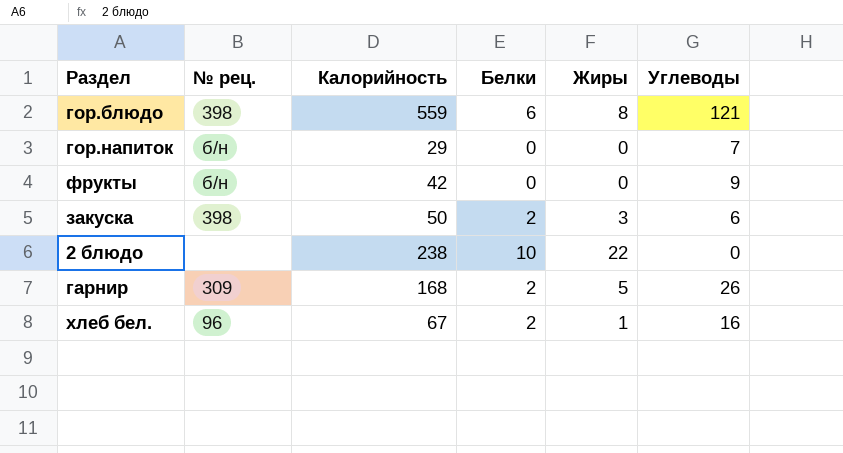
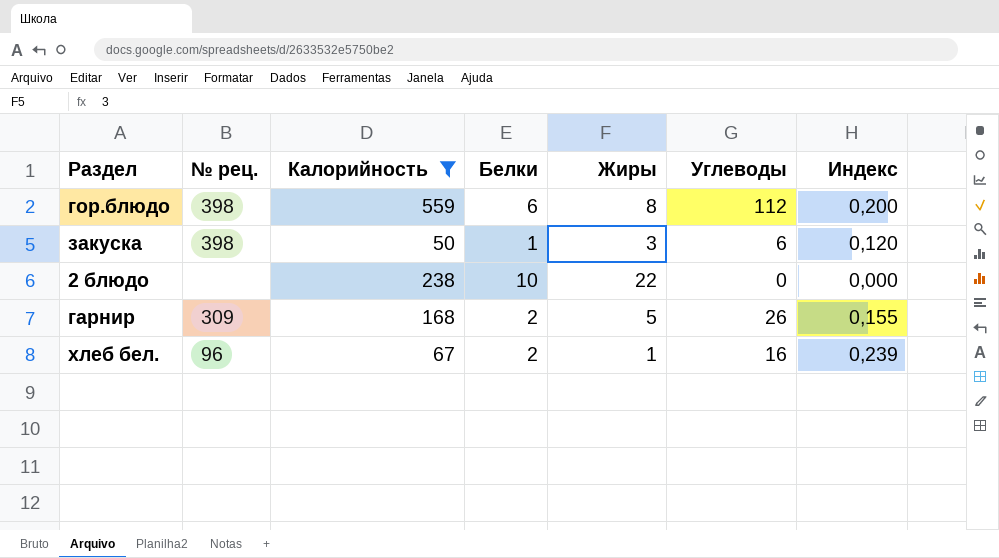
filter: none -> Калорийность >= 50
column Индекс | formula: none -> [Углеводы] / [Калорийность]
гор.блюдо | Углеводы: 121 -> 112
закуска | Белки: 2 -> 1

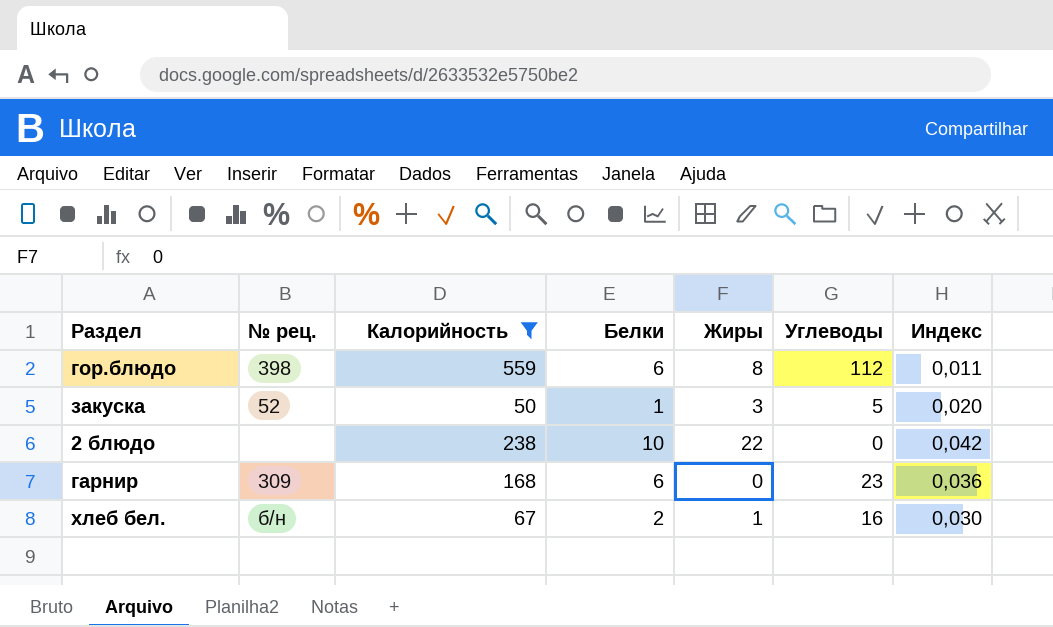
column Индекс | formula: [Углеводы] / [Калорийность] -> [Белки] / [Калорийность]
закуска | № рец.: 398 -> 52
закуска | Углеводы: 6 -> 5
гарнир | Белки: 2 -> 6
гарнир | Жиры: 5 -> 0
гарнир | Углеводы: 26 -> 23
хлеб бел. | № рец.: 96 -> б/н

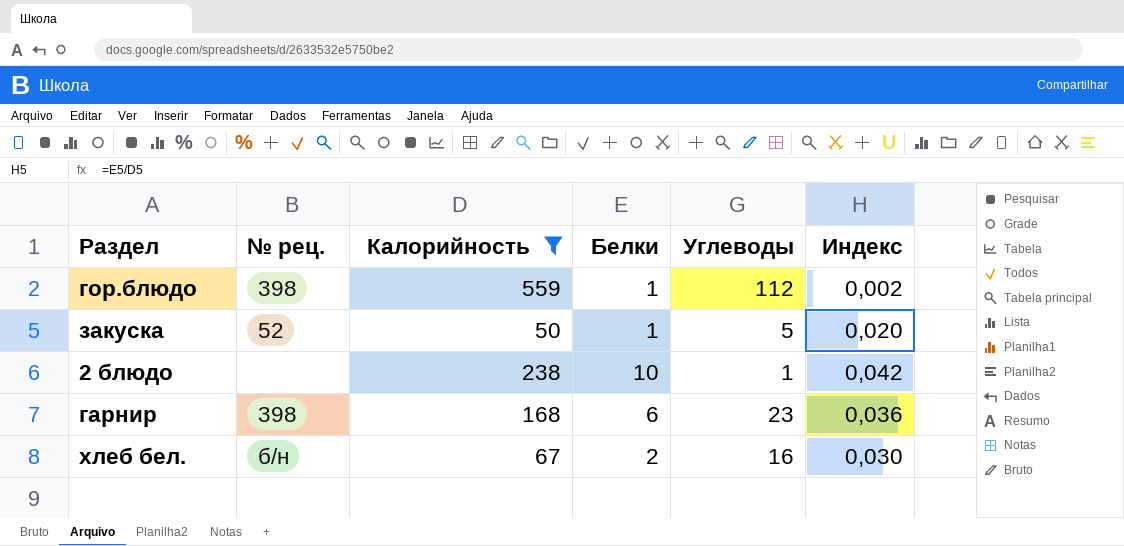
column Жиры | position: 5 -> none
гор.блюдо | Белки: 6 -> 1
гор.блюдо | Индекс: 0,011 -> 0,002
2 блюдо | Углеводы: 0 -> 1
гарнир | № рец.: 309 -> 398

